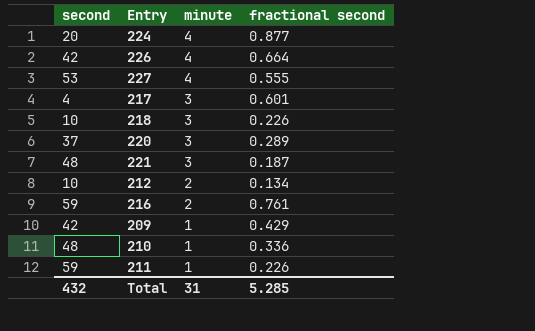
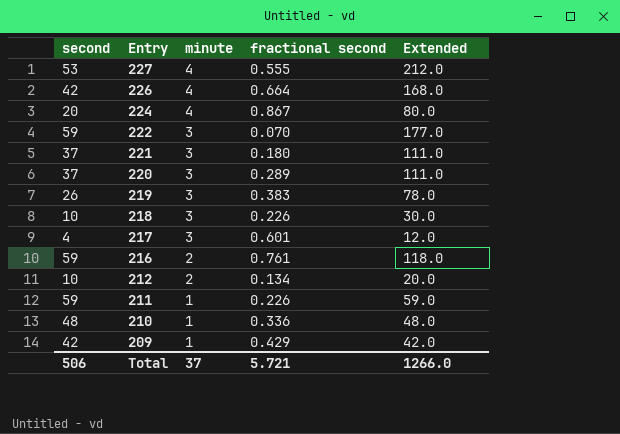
row order: minute descending -> Entry descending
column Extended | formula: none -> [second] * [minute]
224 | fractional second: 0.877 -> 0.867
row 222: none -> 59 | 3 | 0.070 | 177.0
221 | second: 48 -> 37
221 | fractional second: 0.187 -> 0.180
row 219: none -> 26 | 3 | 0.383 | 78.0
Total | second: 432 -> 506
Total | minute: 31 -> 37
Total | fractional second: 5.285 -> 5.721

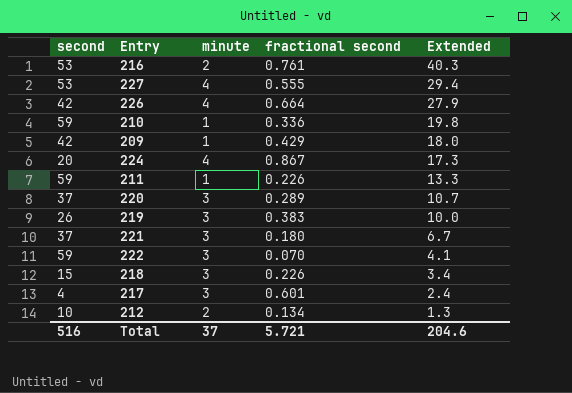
row order: Entry descending -> Extended descending
column Extended | formula: [second] * [minute] -> [second] * [fractional second]
216 | second: 59 -> 53
210 | second: 48 -> 59
218 | second: 10 -> 15
Total | second: 506 -> 516
Total | Extended: 1266.0 -> 204.6

